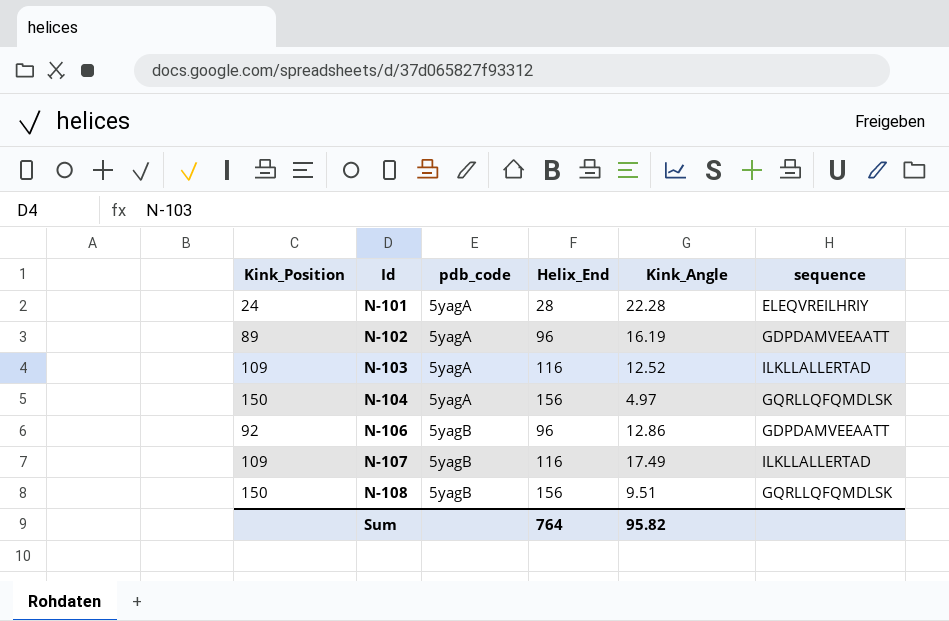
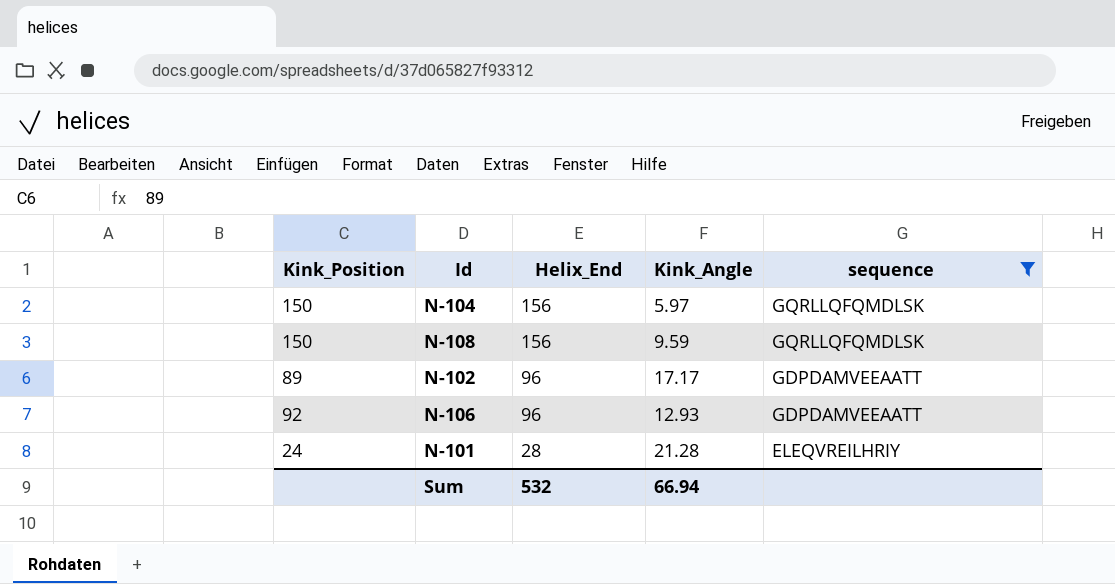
filter: none -> sequence != ILKLLALLERTAD
row order: Id ascending -> Helix_End descending
column pdb_code | position: 3 -> none
N-104 | Kink_Angle: 4.97 -> 5.97
N-108 | Kink_Angle: 9.51 -> 9.59
N-102 | Kink_Angle: 16.19 -> 17.17
N-106 | Kink_Angle: 12.86 -> 12.93
N-101 | Kink_Angle: 22.28 -> 21.28
Sum | Helix_End: 764 -> 532
Sum | Kink_Angle: 95.82 -> 66.94

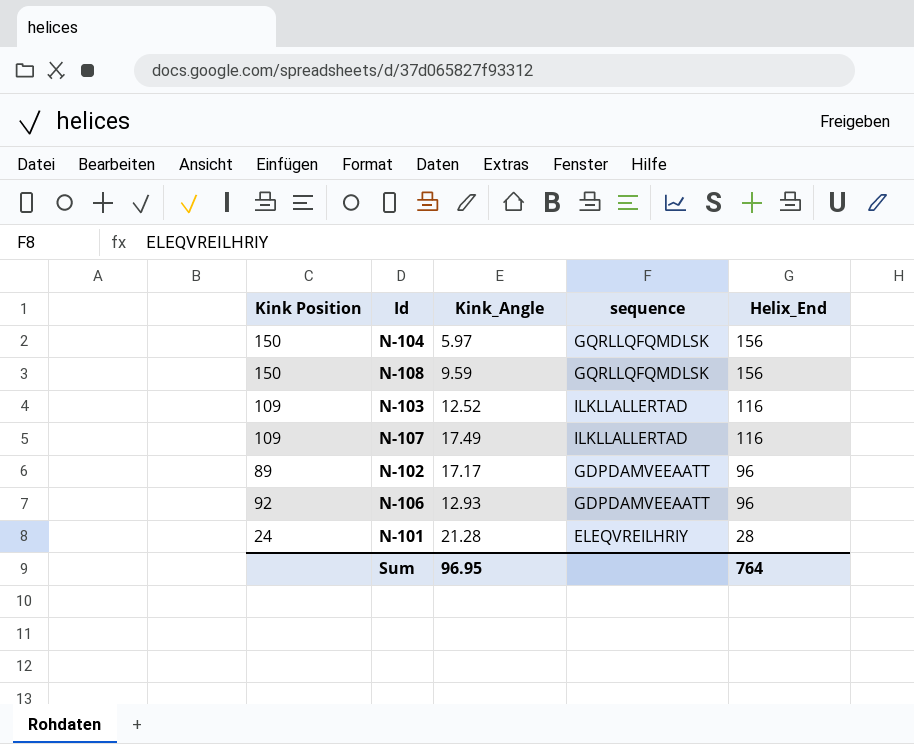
filter: sequence != ILKLLALLERTAD -> none
column name: Kink_Position -> Kink Position
column Helix_End | position: 3 -> 5
Sum | Kink_Angle: 66.94 -> 96.95
Sum | Helix_End: 532 -> 764

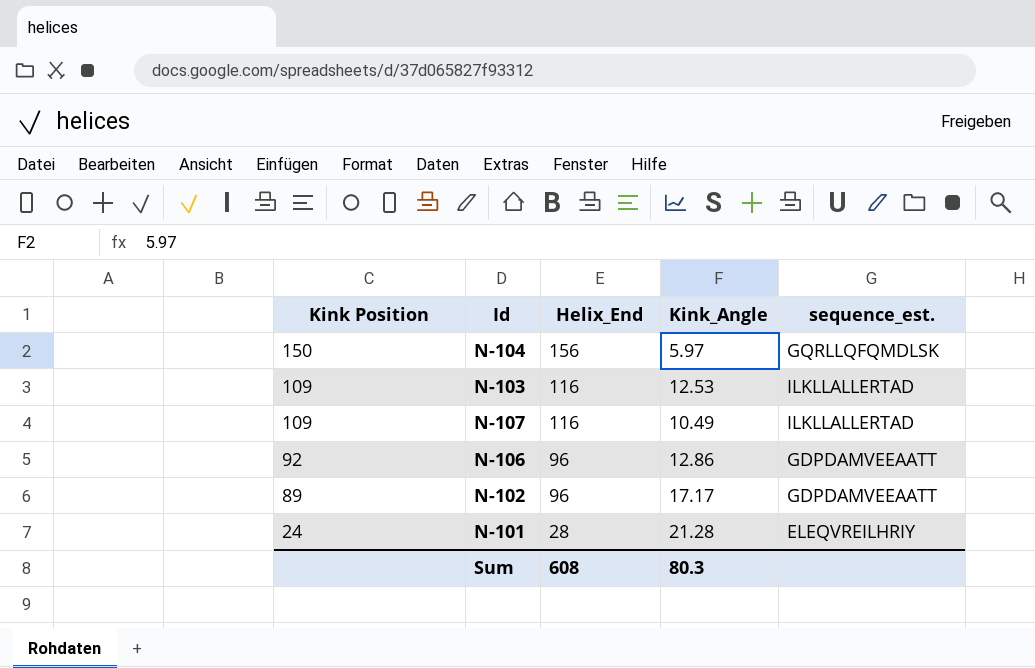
row order: Helix_End descending -> Kink Position descending
column Helix_End | position: 5 -> 3
column name: sequence -> sequence_est.
row N-108: 150 | 9.59 | GQRLLQFQMDLSK | 156 -> none
N-103 | Kink_Angle: 12.52 -> 12.53
N-107 | Kink_Angle: 17.49 -> 10.49
N-106 | Kink_Angle: 12.93 -> 12.86
Sum | Helix_End: 764 -> 608
Sum | Kink_Angle: 96.95 -> 80.3

